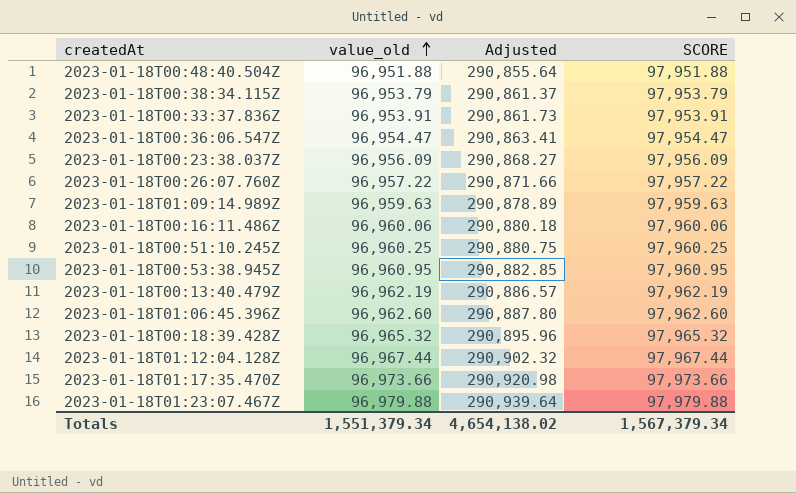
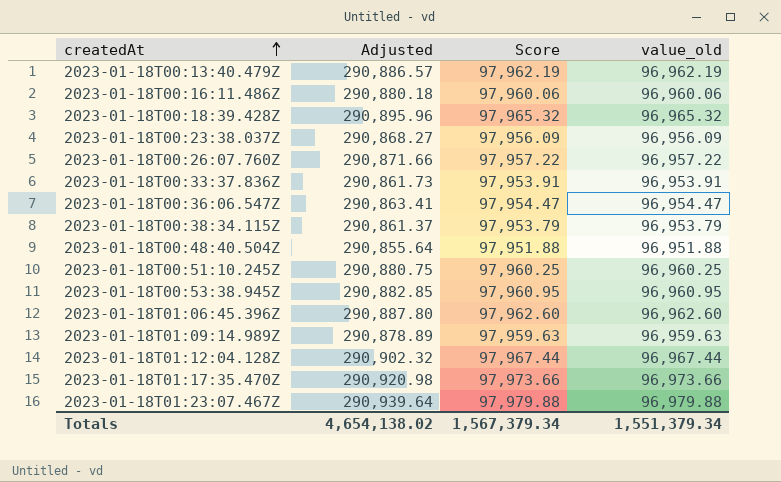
row order: value_old ascending -> createdAt ascending
column name: SCORE -> Score
column value_old | position: 2 -> 4

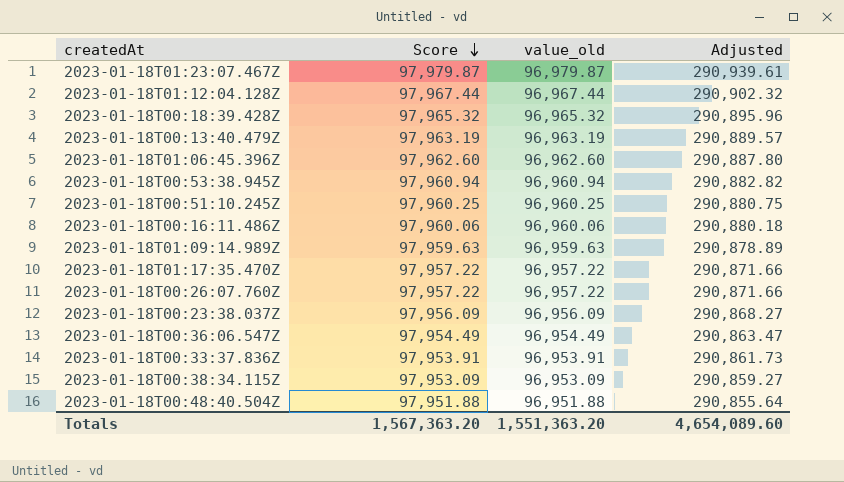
row order: createdAt ascending -> Score descending
column Adjusted | position: 2 -> 4
2023-01-18T01:23:07.467Z | Score: 97,979.88 -> 97,979.87
2023-01-18T01:23:07.467Z | value_old: 96,979.88 -> 96,979.87
2023-01-18T01:23:07.467Z | Adjusted: 290,939.64 -> 290,939.61
2023-01-18T00:13:40.479Z | Score: 97,962.19 -> 97,963.19
2023-01-18T00:13:40.479Z | value_old: 96,962.19 -> 96,963.19
2023-01-18T00:13:40.479Z | Adjusted: 290,886.57 -> 290,889.57
2023-01-18T00:53:38.945Z | Score: 97,960.95 -> 97,960.94
2023-01-18T00:53:38.945Z | value_old: 96,960.95 -> 96,960.94
2023-01-18T00:53:38.945Z | Adjusted: 290,882.85 -> 290,882.82
2023-01-18T01:17:35.470Z | Score: 97,973.66 -> 97,957.22
2023-01-18T01:17:35.470Z | value_old: 96,973.66 -> 96,957.22
2023-01-18T01:17:35.470Z | Adjusted: 290,920.98 -> 290,871.66
2023-01-18T00:36:06.547Z | Score: 97,954.47 -> 97,954.49
2023-01-18T00:36:06.547Z | value_old: 96,954.47 -> 96,954.49
2023-01-18T00:36:06.547Z | Adjusted: 290,863.41 -> 290,863.47
2023-01-18T00:38:34.115Z | Score: 97,953.79 -> 97,953.09
2023-01-18T00:38:34.115Z | value_old: 96,953.79 -> 96,953.09
2023-01-18T00:38:34.115Z | Adjusted: 290,861.37 -> 290,859.27
Totals | Score: 1,567,379.34 -> 1,567,363.20
Totals | value_old: 1,551,379.34 -> 1,551,363.20
Totals | Adjusted: 4,654,138.02 -> 4,654,089.60

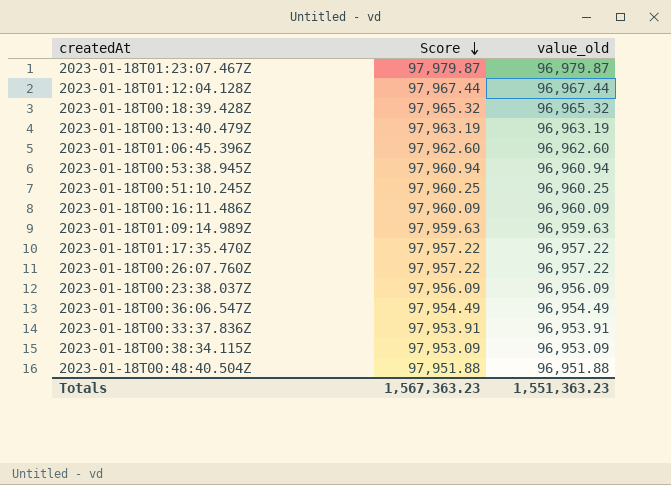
column Adjusted | formula: [value_old] * 3 -> none
2023-01-18T00:16:11.486Z | Score: 97,960.06 -> 97,960.09
2023-01-18T00:16:11.486Z | value_old: 96,960.06 -> 96,960.09
Totals | Score: 1,567,363.20 -> 1,567,363.23
Totals | value_old: 1,551,363.20 -> 1,551,363.23

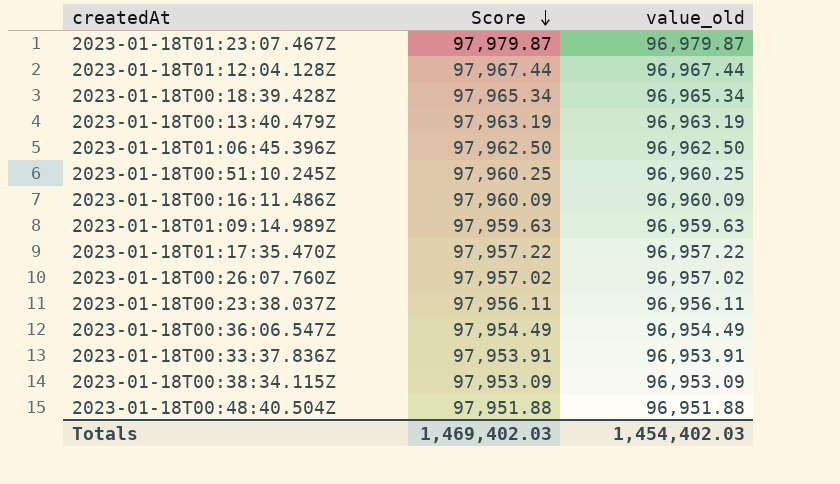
row 2023-01-18T00:53:38.945Z: 97,960.94 | 96,960.94 -> none
2023-01-18T00:18:39.428Z | Score: 97,965.32 -> 97,965.34
2023-01-18T00:18:39.428Z | value_old: 96,965.32 -> 96,965.34
2023-01-18T01:06:45.396Z | Score: 97,962.60 -> 97,962.50
2023-01-18T01:06:45.396Z | value_old: 96,962.60 -> 96,962.50
2023-01-18T00:26:07.760Z | Score: 97,957.22 -> 97,957.02
2023-01-18T00:26:07.760Z | value_old: 96,957.22 -> 96,957.02
2023-01-18T00:23:38.037Z | Score: 97,956.09 -> 97,956.11
2023-01-18T00:23:38.037Z | value_old: 96,956.09 -> 96,956.11
Totals | Score: 1,567,363.23 -> 1,469,402.03
Totals | value_old: 1,551,363.23 -> 1,454,402.03

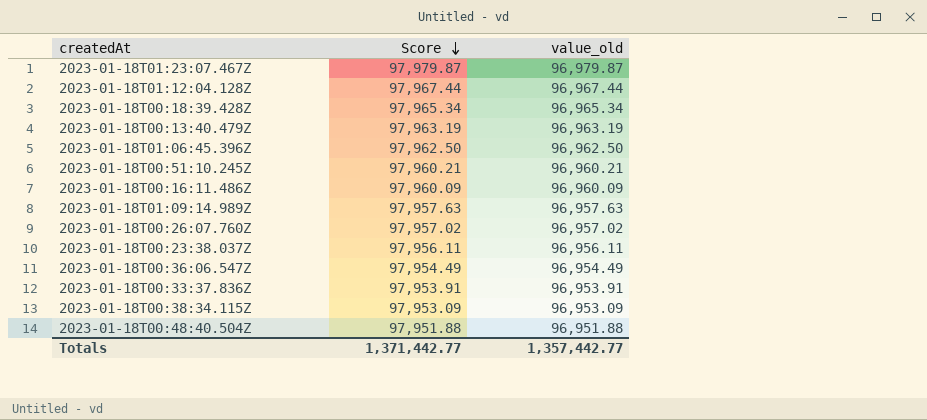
row 2023-01-18T01:17:35.470Z: 97,957.22 | 96,957.22 -> none
2023-01-18T00:51:10.245Z | Score: 97,960.25 -> 97,960.21
2023-01-18T00:51:10.245Z | value_old: 96,960.25 -> 96,960.21
2023-01-18T01:09:14.989Z | Score: 97,959.63 -> 97,957.63
2023-01-18T01:09:14.989Z | value_old: 96,959.63 -> 96,957.63
Totals | Score: 1,469,402.03 -> 1,371,442.77
Totals | value_old: 1,454,402.03 -> 1,357,442.77

